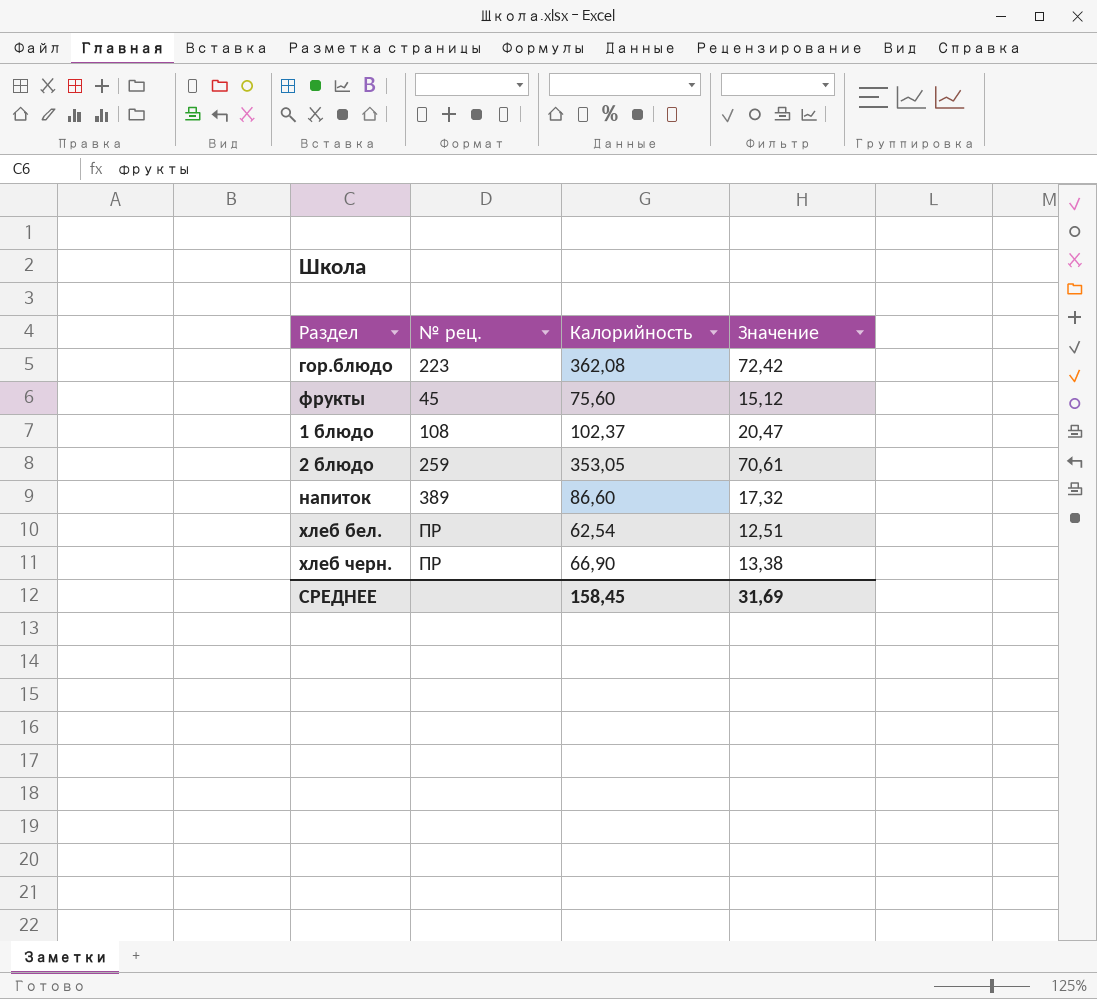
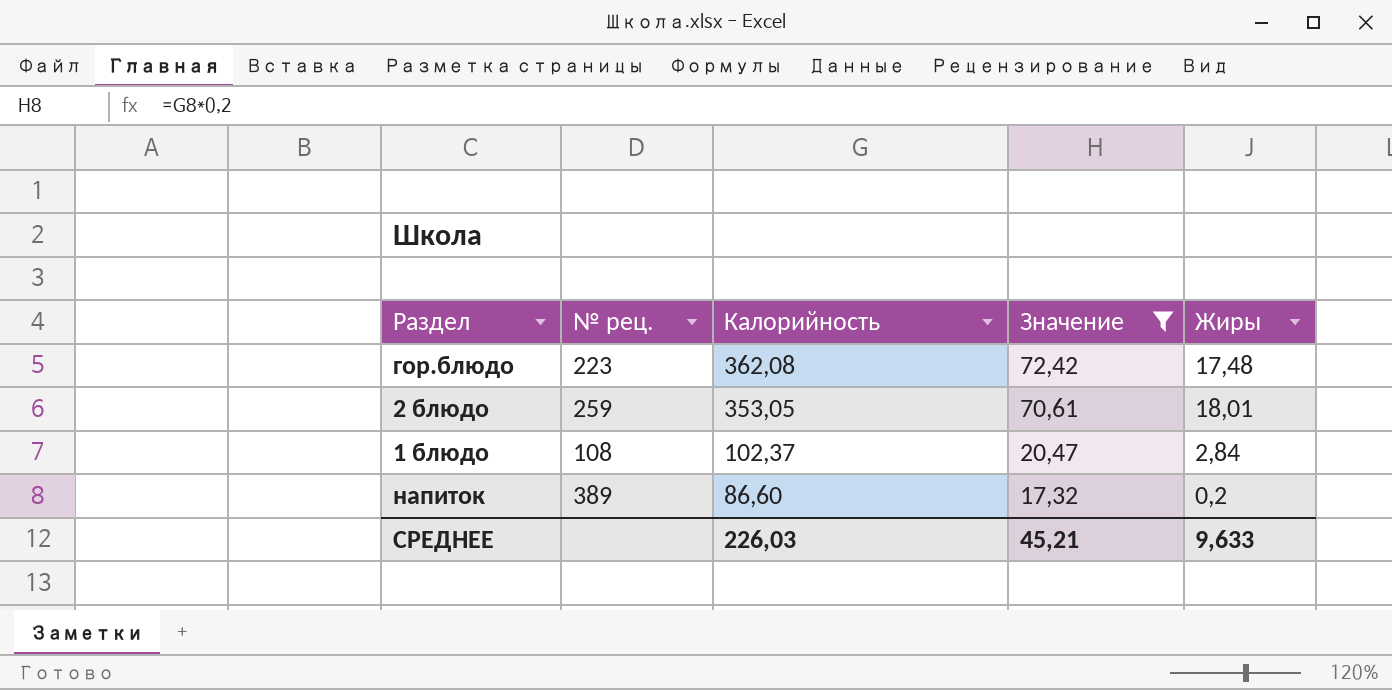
filter: none -> Значение >= 17,32
row order: none -> Калорийность descending
column Жиры | position: none -> 5
СРЕДНЕЕ | Калорийность: 158,45 -> 226,03
СРЕДНЕЕ | Значение: 31,69 -> 45,21

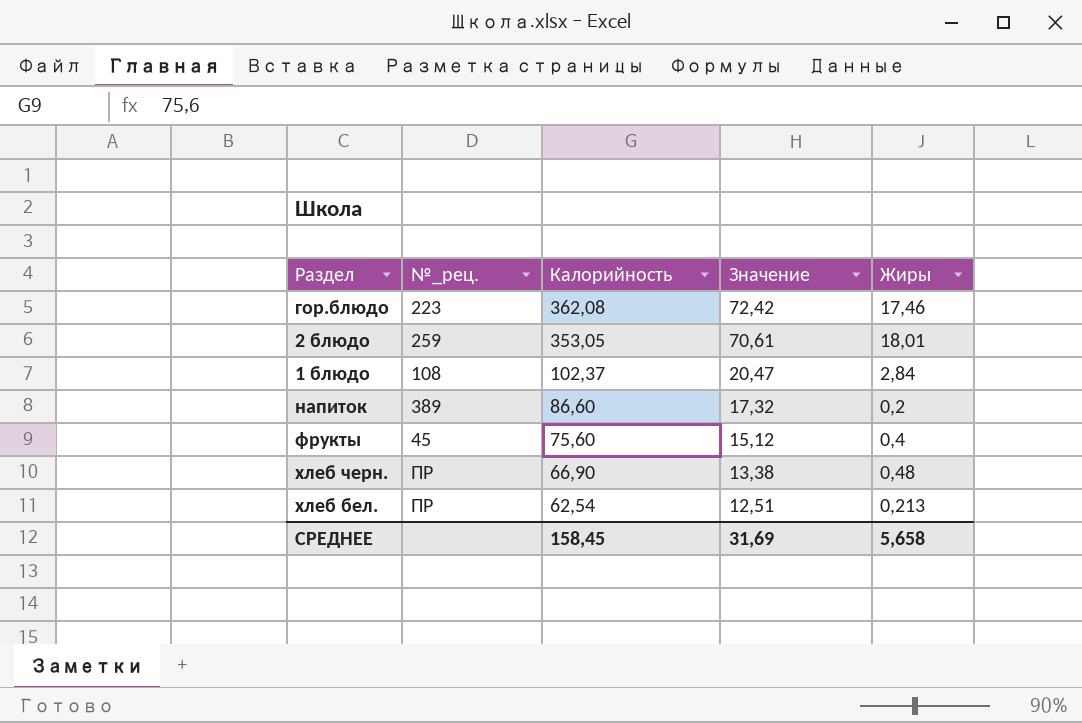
filter: Значение >= 17,32 -> none
column name: № рец. -> №_рец.
гор.блюдо | Жиры: 17,48 -> 17,46
СРЕДНЕЕ | Калорийность: 226,03 -> 158,45
СРЕДНЕЕ | Значение: 45,21 -> 31,69
СРЕДНЕЕ | Жиры: 9,633 -> 5,658

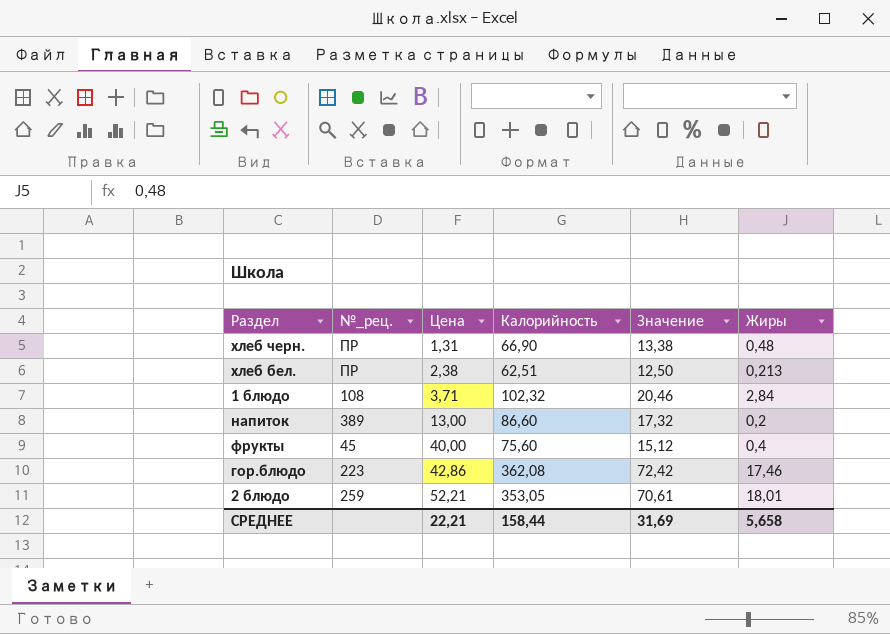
row order: Калорийность descending -> Цена ascending
column Цена | position: none -> 3
хлеб бел. | Калорийность: 62,54 -> 62,51
хлеб бел. | Значение: 12,51 -> 12,50
1 блюдо | Калорийность: 102,37 -> 102,32
1 блюдо | Значение: 20,47 -> 20,46
СРЕДНЕЕ | Калорийность: 158,45 -> 158,44

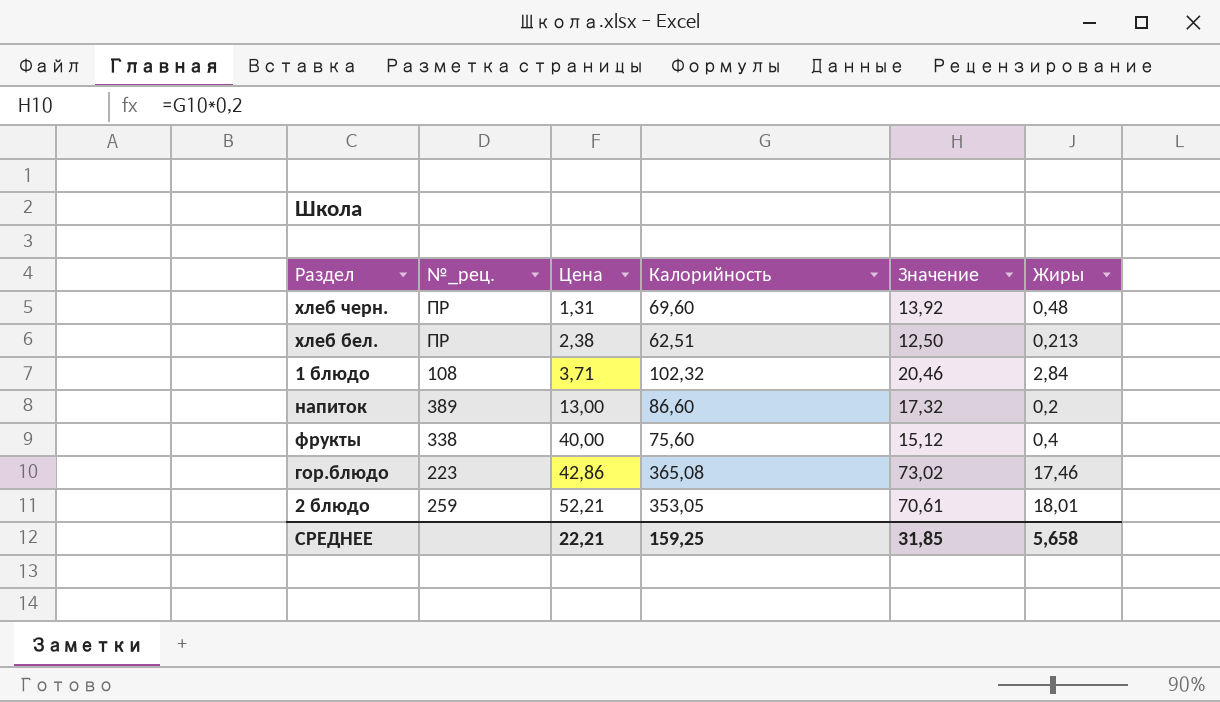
хлеб черн. | Калорийность: 66,90 -> 69,60
хлеб черн. | Значение: 13,38 -> 13,92
фрукты | №_рец.: 45 -> 338
гор.блюдо | Калорийность: 362,08 -> 365,08
гор.блюдо | Значение: 72,42 -> 73,02
СРЕДНЕЕ | Калорийность: 158,44 -> 159,25
СРЕДНЕЕ | Значение: 31,69 -> 31,85

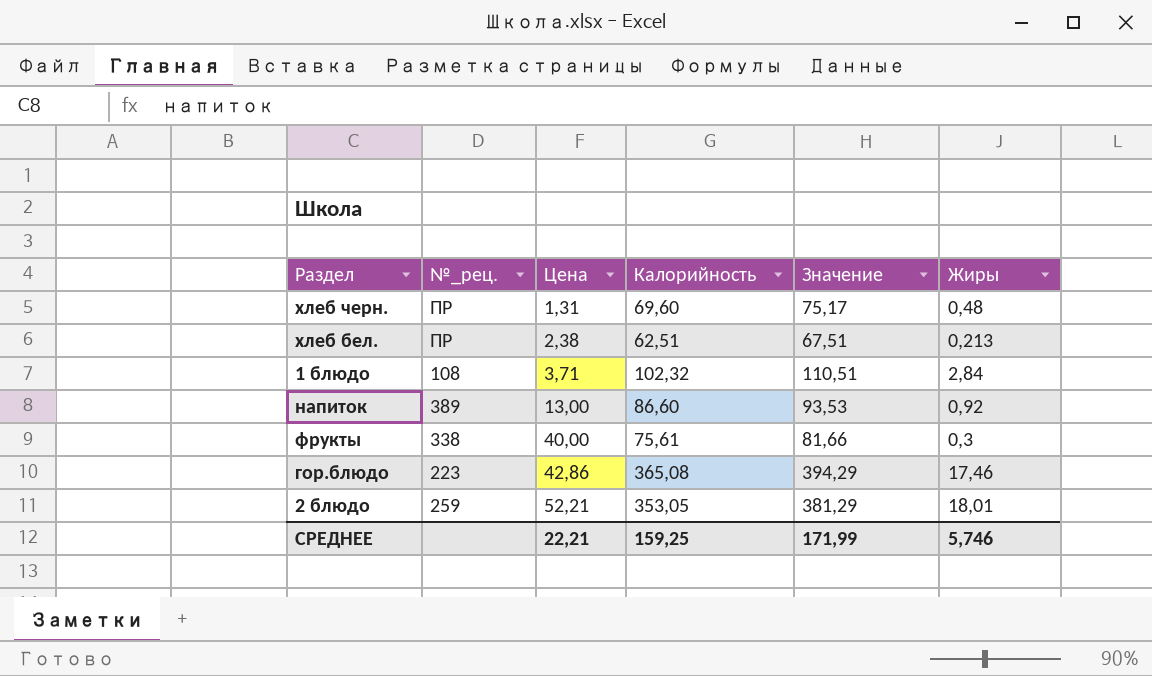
column Значение | formula: [Калорийность] * 0,2 -> [Калорийность] * 1,08
напиток | Жиры: 0,2 -> 0,92
фрукты | Калорийность: 75,60 -> 75,61
фрукты | Жиры: 0,4 -> 0,3
СРЕДНЕЕ | Значение: 31,85 -> 171,99
СРЕДНЕЕ | Жиры: 5,658 -> 5,746

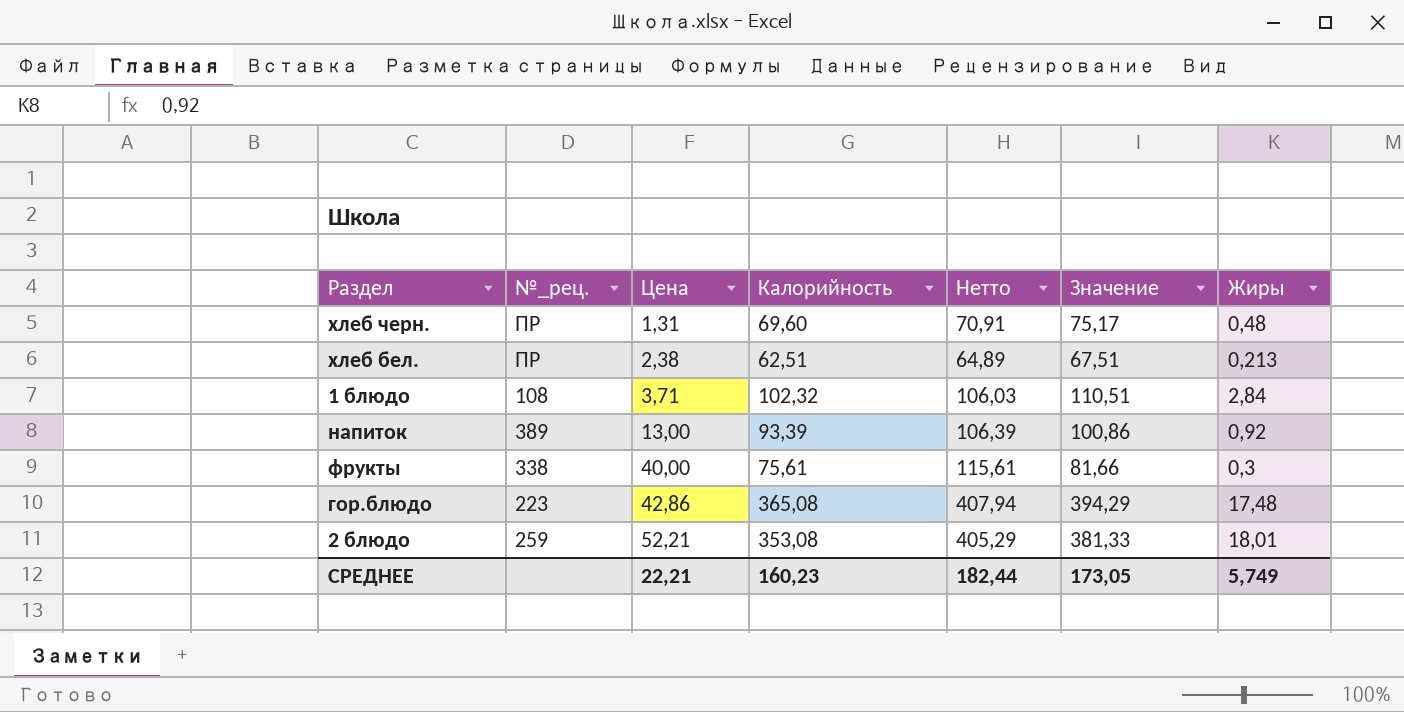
column Нетто | formula: none -> [Цена] + [Калорийность]
напиток | Калорийность: 86,60 -> 93,39
напиток | Значение: 93,53 -> 100,86
гор.блюдо | Жиры: 17,46 -> 17,48
2 блюдо | Калорийность: 353,05 -> 353,08
2 блюдо | Значение: 381,29 -> 381,33
СРЕДНЕЕ | Калорийность: 159,25 -> 160,23
СРЕДНЕЕ | Значение: 171,99 -> 173,05
СРЕДНЕЕ | Жиры: 5,746 -> 5,749

